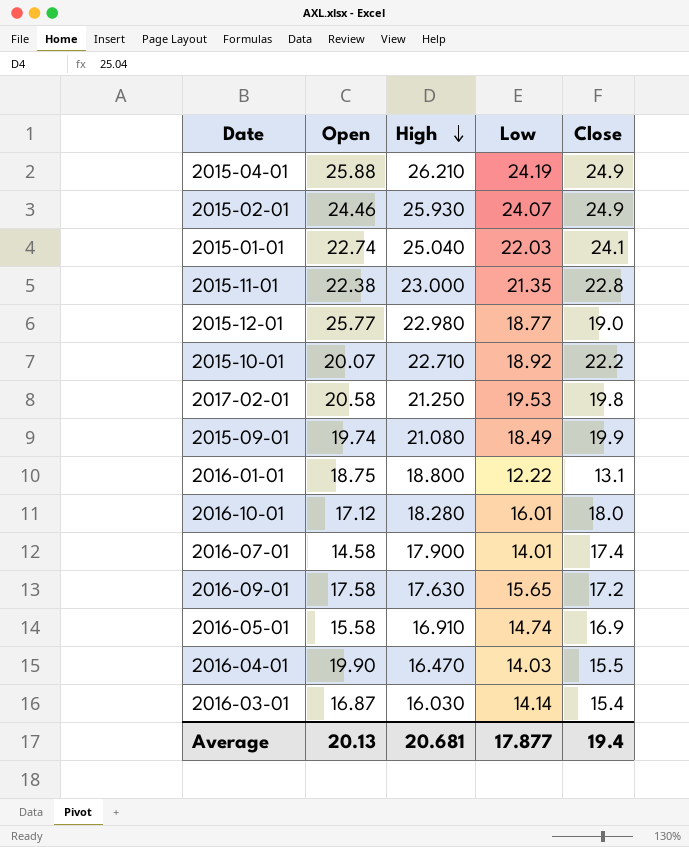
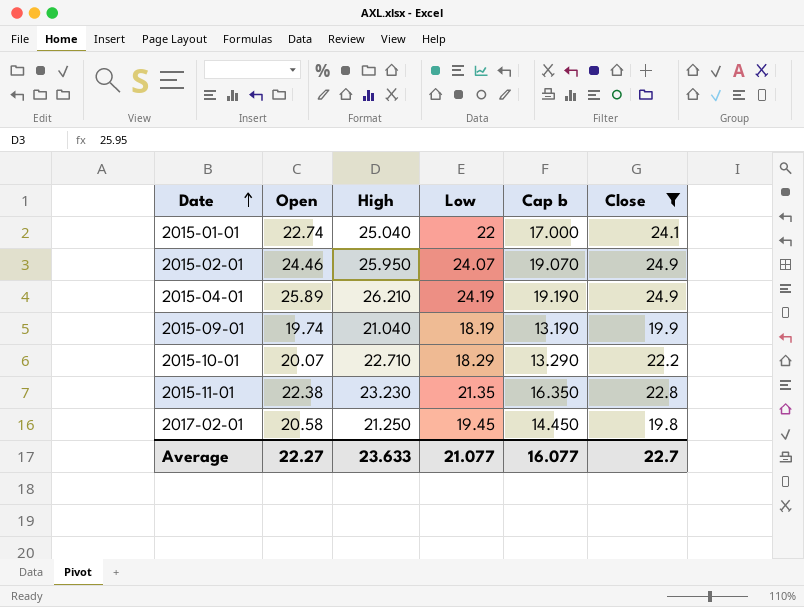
filter: none -> Close >= 19.8
row order: High descending -> Date ascending
column Cap b | formula: none -> [Low] - 5
2015-01-01 | Low: 22.03 -> 22
2015-02-01 | High: 25.930 -> 25.950
2015-04-01 | Open: 25.88 -> 25.89
2015-09-01 | High: 21.080 -> 21.040
2015-09-01 | Low: 18.49 -> 18.19
2015-10-01 | Low: 18.92 -> 18.29
2015-11-01 | High: 23.000 -> 23.230
2017-02-01 | Low: 19.53 -> 19.45
Average | Open: 20.13 -> 22.27
Average | High: 20.681 -> 23.633
Average | Low: 17.877 -> 21.077
Average | Close: 19.4 -> 22.7

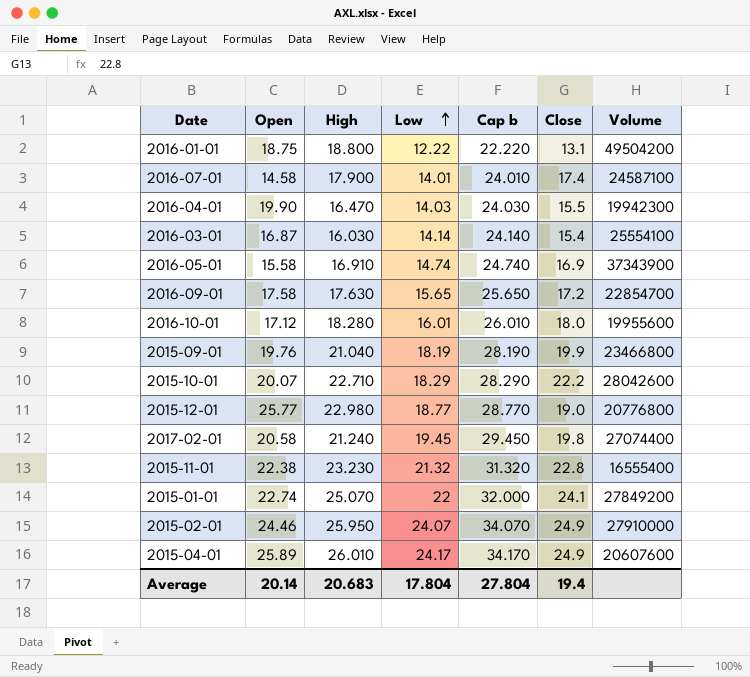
filter: Close >= 19.8 -> none
row order: Date ascending -> Low ascending
column Cap b | formula: [Low] - 5 -> [Low] + 10
column Volume | position: none -> 7
2015-09-01 | Open: 19.74 -> 19.76
2017-02-01 | High: 21.250 -> 21.240
2015-11-01 | Low: 21.35 -> 21.32
2015-01-01 | High: 25.040 -> 25.070
2015-04-01 | High: 26.210 -> 26.010
2015-04-01 | Low: 24.19 -> 24.17
Average | Open: 22.27 -> 20.14
Average | High: 23.633 -> 20.683
Average | Low: 21.077 -> 17.804
Average | Cap b: 16.077 -> 27.804
Average | Close: 22.7 -> 19.4

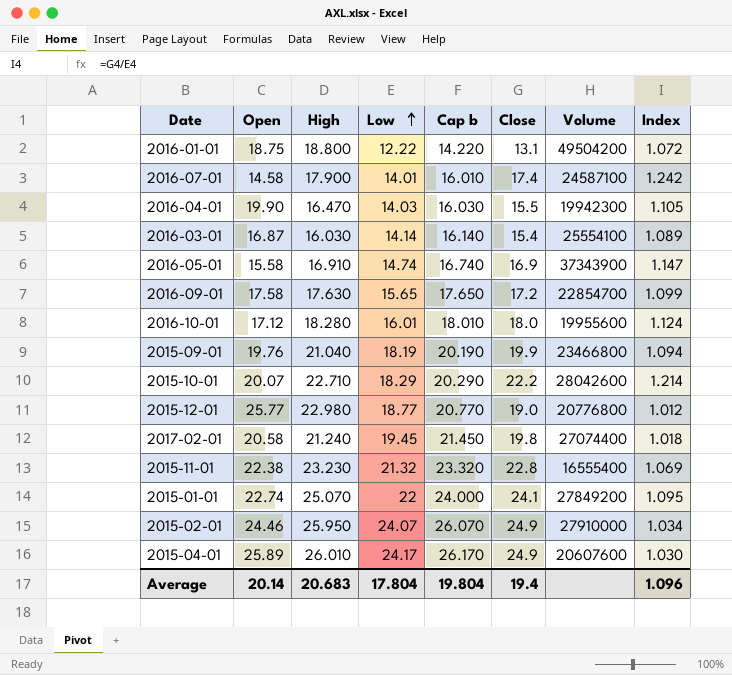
column Cap b | formula: [Low] + 10 -> [Low] + 2
column Index | formula: none -> [Close] / [Low]
Average | Cap b: 27.804 -> 19.804

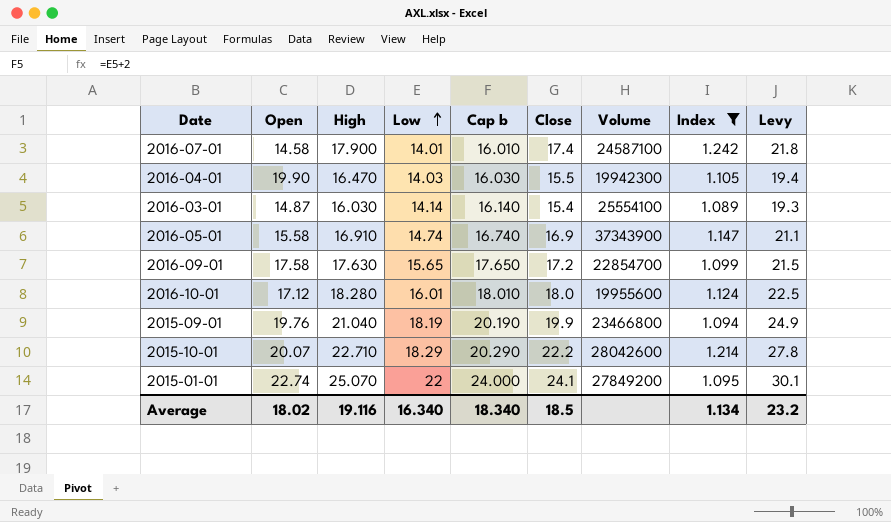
filter: none -> Index >= 1.089
column Levy | formula: none -> [Close] * 1.25
2016-03-01 | Open: 16.87 -> 14.87
Average | Open: 20.14 -> 18.02
Average | High: 20.683 -> 19.116
Average | Low: 17.804 -> 16.340
Average | Cap b: 19.804 -> 18.340
Average | Close: 19.4 -> 18.5
Average | Index: 1.096 -> 1.134

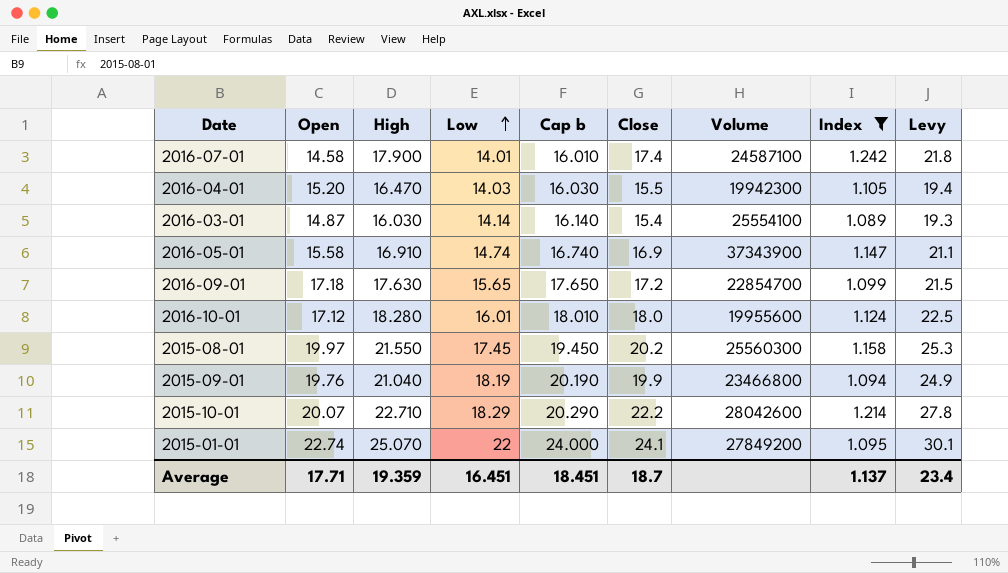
2016-04-01 | Open: 19.90 -> 15.20
2016-09-01 | Open: 17.58 -> 17.18
row 2015-08-01: none -> 19.97 | 21.550 | 17.45 | 19.450 | 20.2 | 25560300 | 1.158 | 25.3
Average | Open: 18.02 -> 17.71
Average | High: 19.116 -> 19.359
Average | Low: 16.340 -> 16.451
Average | Cap b: 18.340 -> 18.451
Average | Close: 18.5 -> 18.7
Average | Index: 1.134 -> 1.137
Average | Levy: 23.2 -> 23.4

